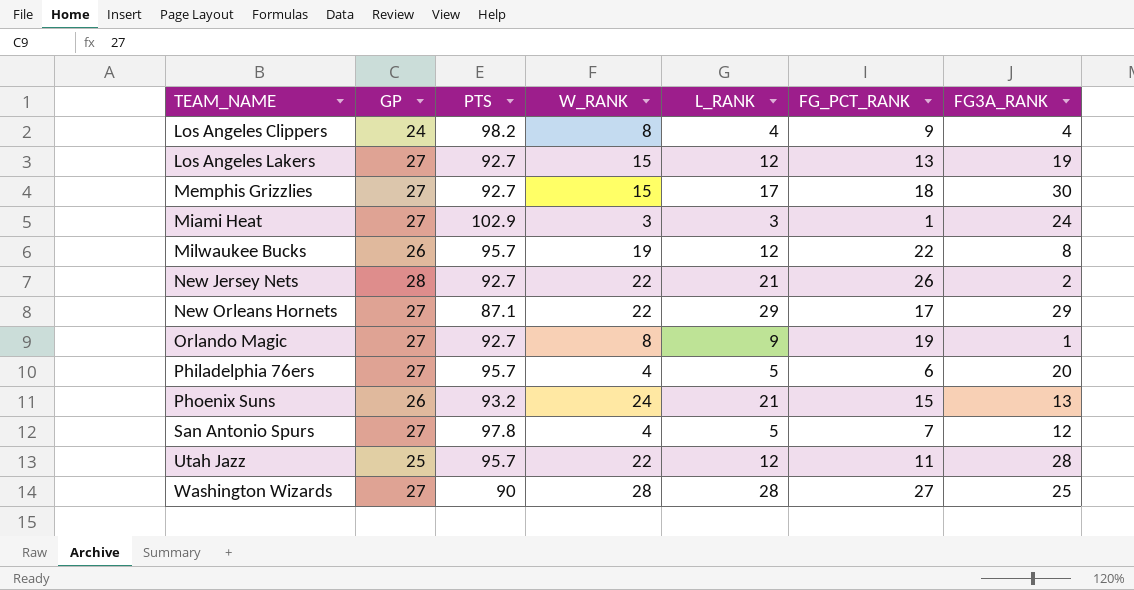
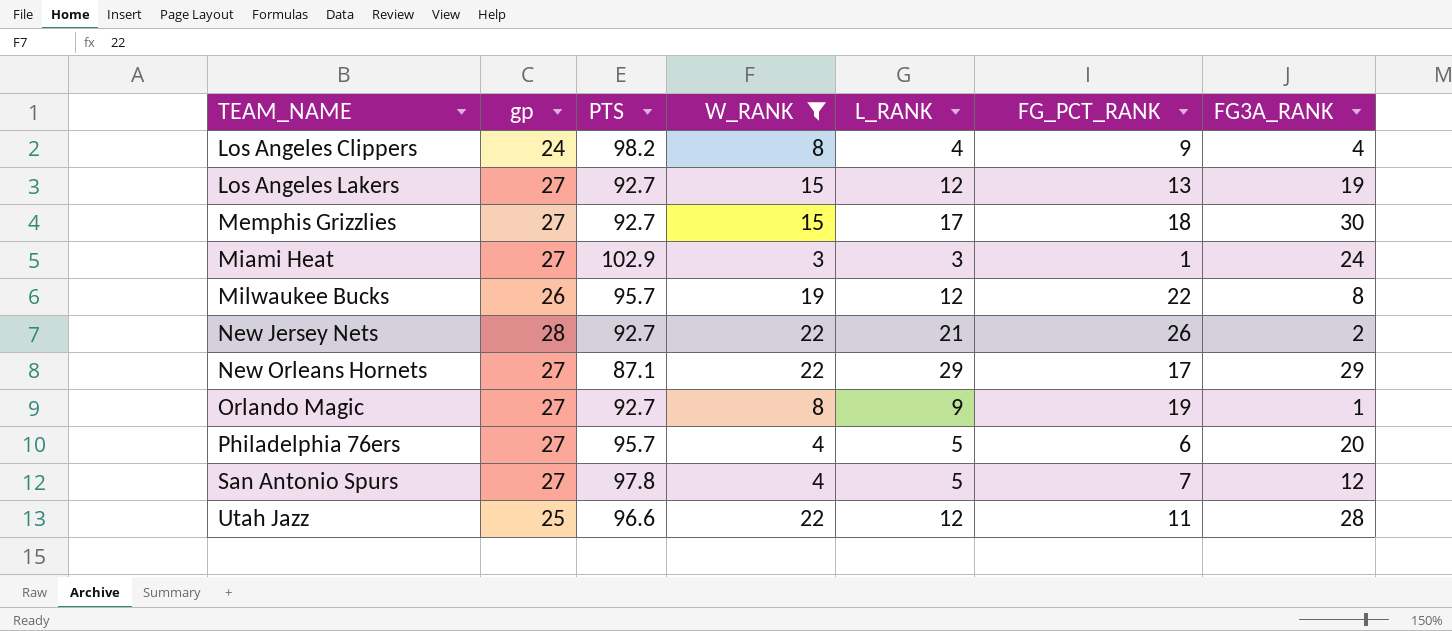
filter: none -> W_RANK <= 22
column name: GP -> gp
Utah Jazz | PTS: 95.7 -> 96.6

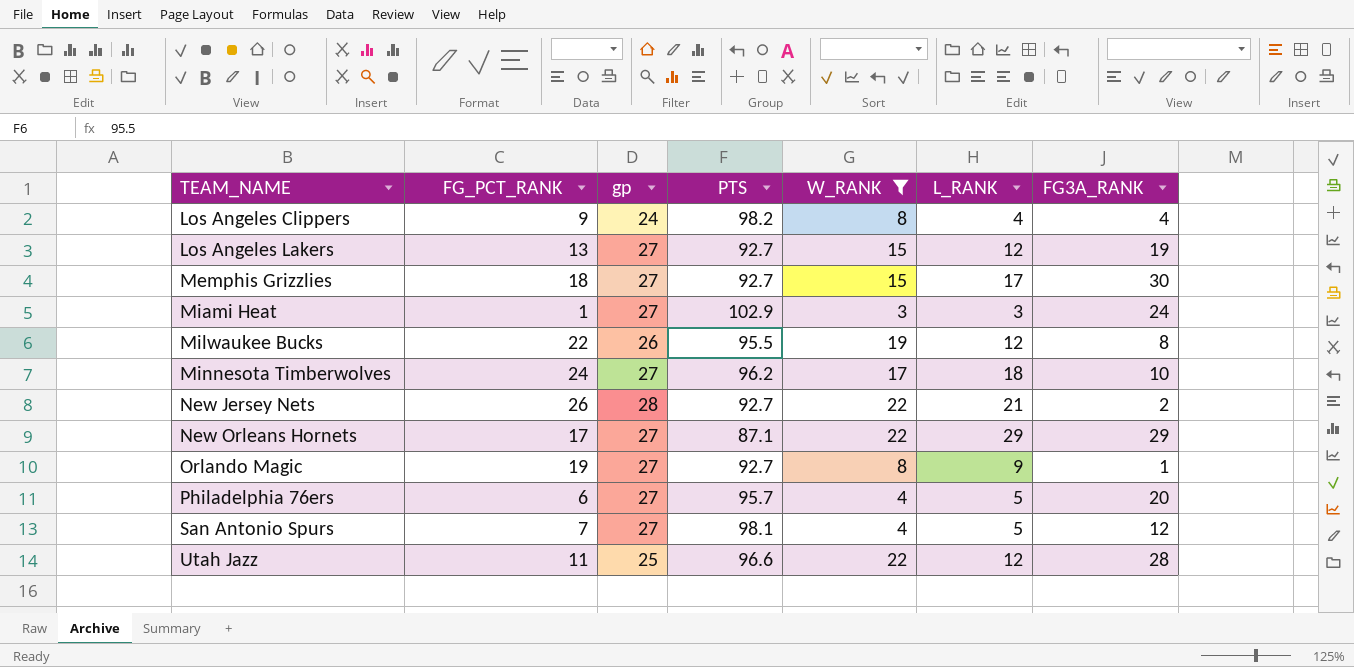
column FG_PCT_RANK | position: 6 -> 2
Milwaukee Bucks | PTS: 95.7 -> 95.5
row Minnesota Timberwolves: none -> 24 | 27 | 96.2 | 17 | 18 | 10
San Antonio Spurs | PTS: 97.8 -> 98.1

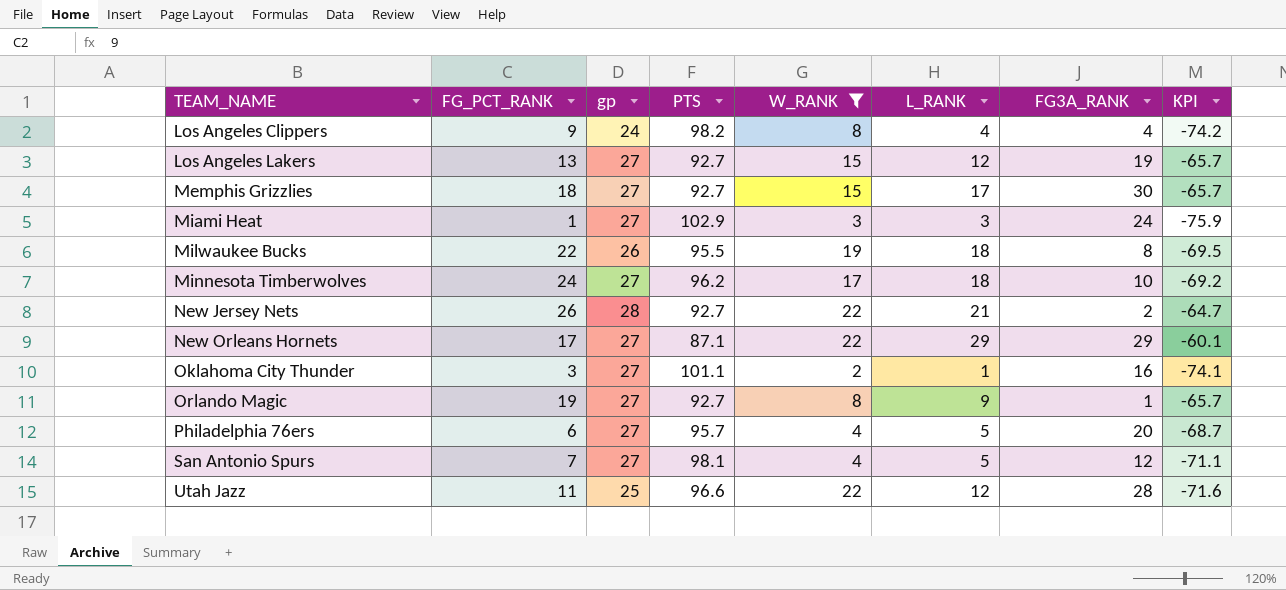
column KPI | formula: none -> [gp] - [PTS]
Milwaukee Bucks | L_RANK: 12 -> 18
row Oklahoma City Thunder: none -> 3 | 27 | 101.1 | 2 | 1 | 16 | -74.1

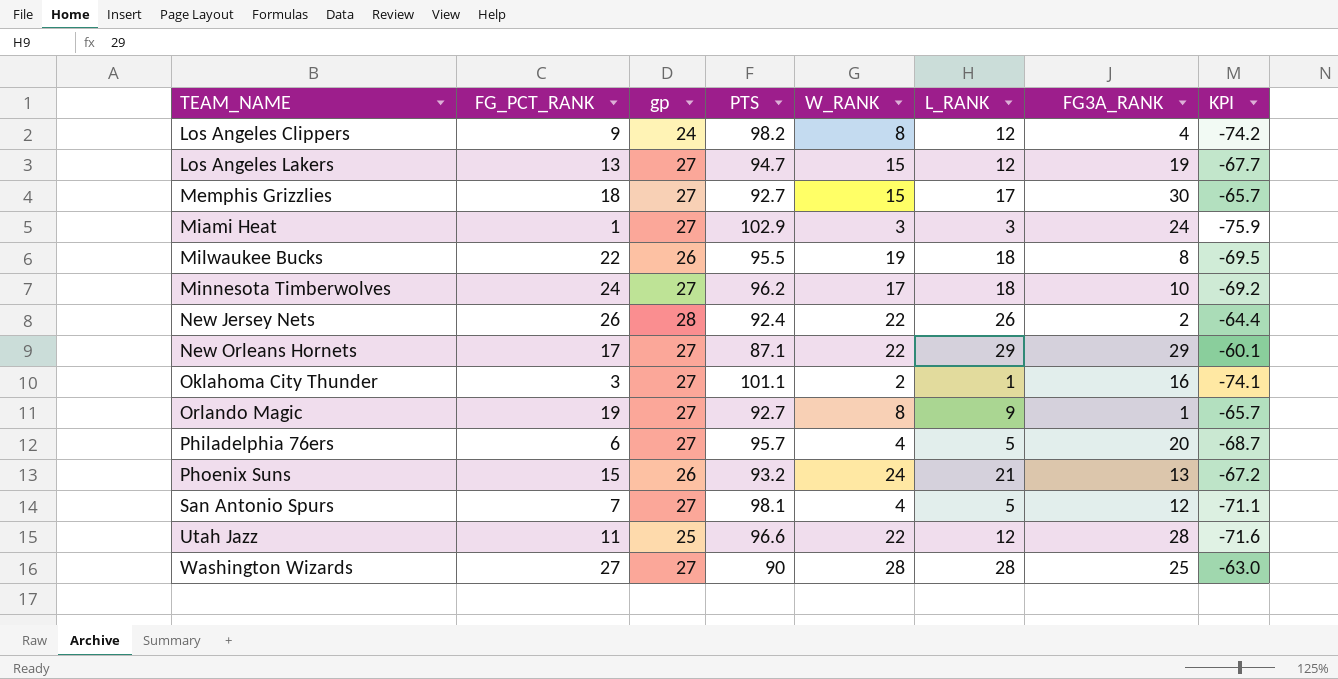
filter: W_RANK <= 22 -> none
Los Angeles Clippers | L_RANK: 4 -> 12
Los Angeles Lakers | PTS: 92.7 -> 94.7
Los Angeles Lakers | KPI: -65.7 -> -67.7
New Jersey Nets | PTS: 92.7 -> 92.4
New Jersey Nets | L_RANK: 21 -> 26
New Jersey Nets | KPI: -64.7 -> -64.4

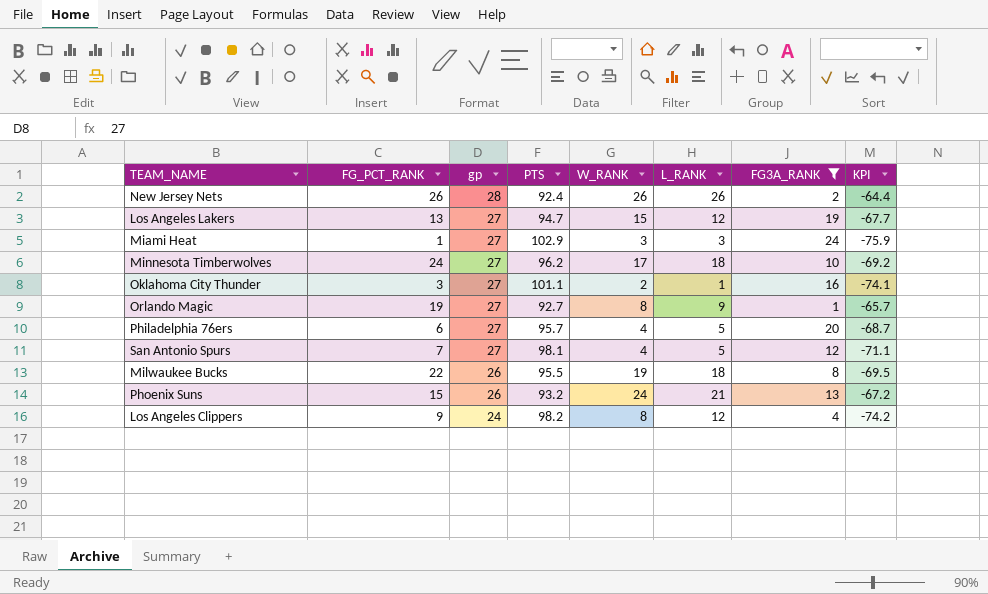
filter: none -> FG3A_RANK <= 24
row order: TEAM_NAME ascending -> gp descending
New Jersey Nets | W_RANK: 22 -> 26

